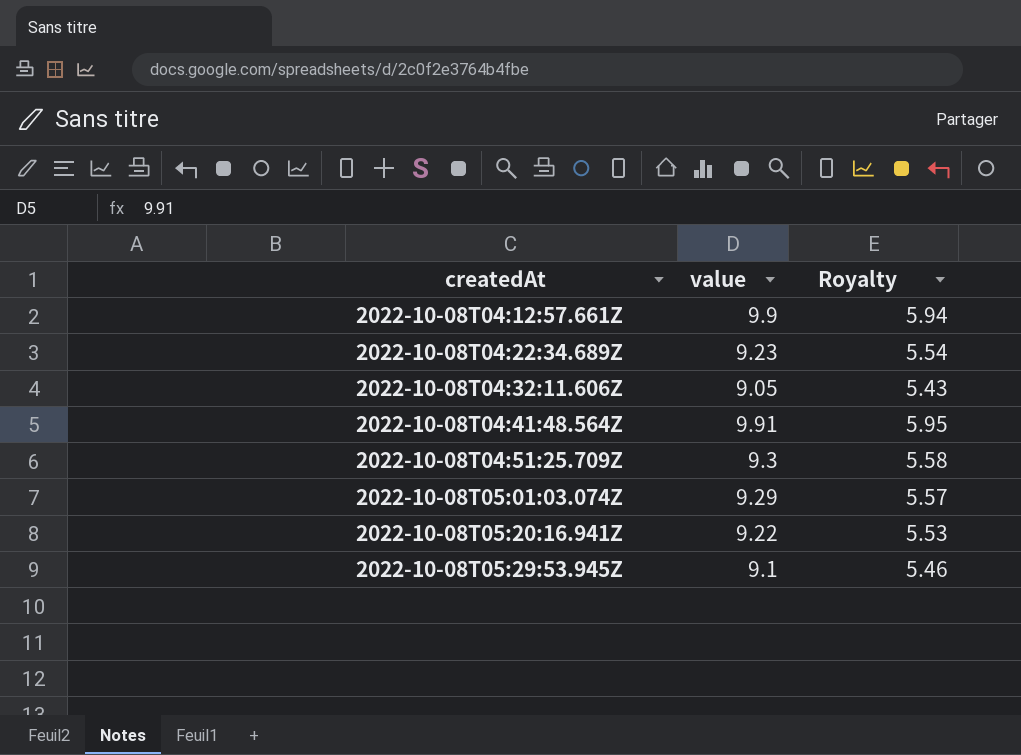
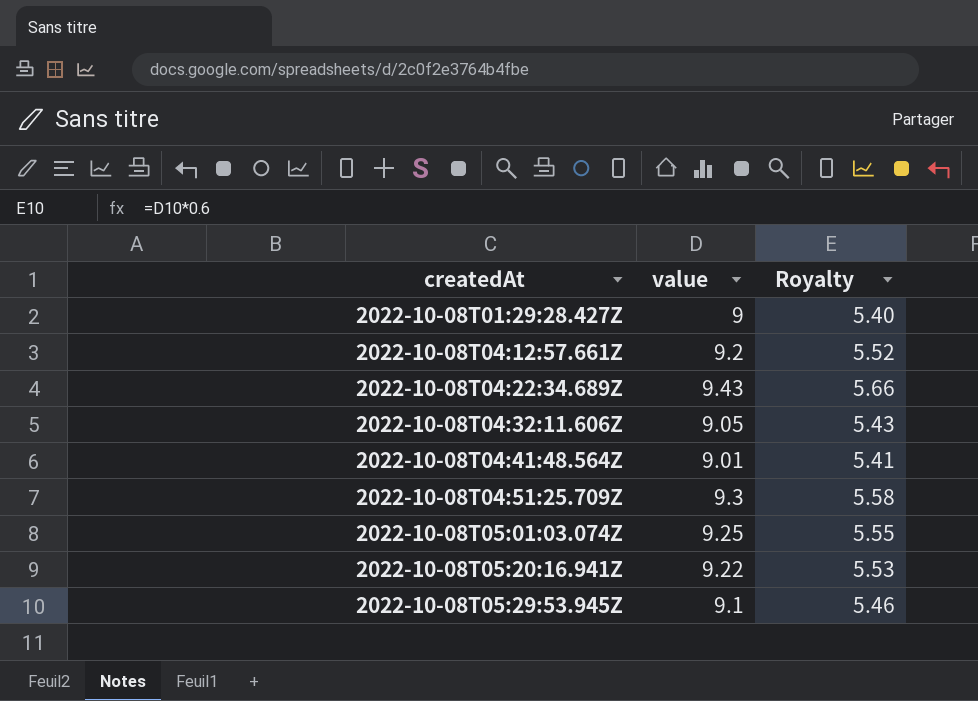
row 2022-10-08T01:29:28.427Z: none -> 9 | 5.40
2022-10-08T04:12:57.661Z | value: 9.9 -> 9.2
2022-10-08T04:12:57.661Z | Royalty: 5.94 -> 5.52
2022-10-08T04:22:34.689Z | value: 9.23 -> 9.43
2022-10-08T04:22:34.689Z | Royalty: 5.54 -> 5.66
2022-10-08T04:41:48.564Z | value: 9.91 -> 9.01
2022-10-08T04:41:48.564Z | Royalty: 5.95 -> 5.41
2022-10-08T05:01:03.074Z | value: 9.29 -> 9.25
2022-10-08T05:01:03.074Z | Royalty: 5.57 -> 5.55

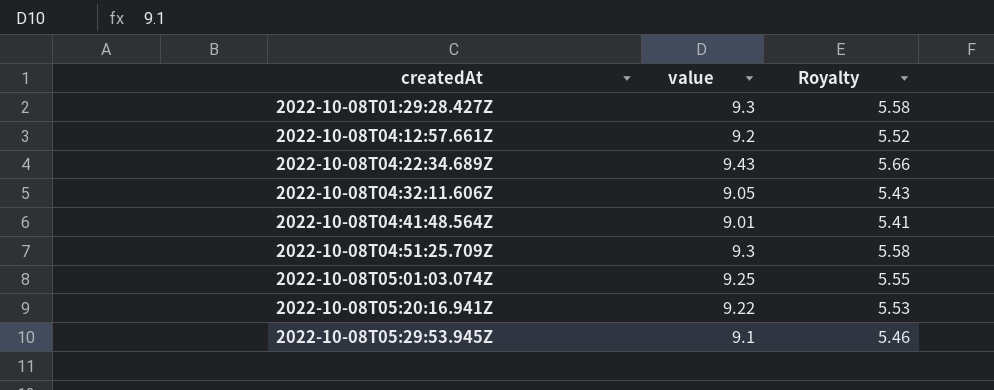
2022-10-08T01:29:28.427Z | value: 9 -> 9.3
2022-10-08T01:29:28.427Z | Royalty: 5.40 -> 5.58

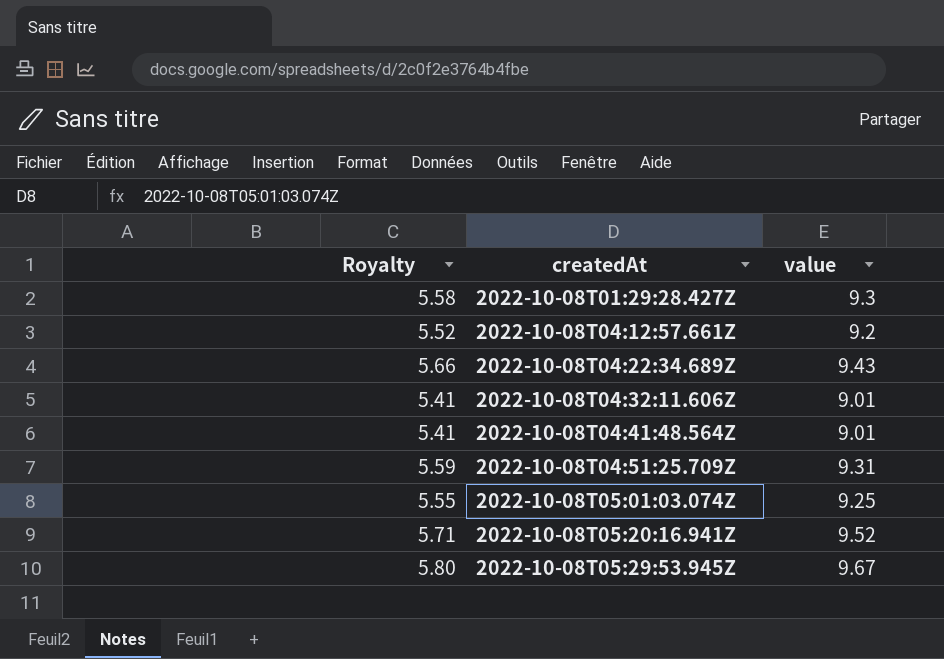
column Royalty | position: 3 -> 1
2022-10-08T04:32:11.606Z | Royalty: 5.43 -> 5.41
2022-10-08T04:32:11.606Z | value: 9.05 -> 9.01
2022-10-08T04:51:25.709Z | Royalty: 5.58 -> 5.59
2022-10-08T04:51:25.709Z | value: 9.3 -> 9.31
2022-10-08T05:20:16.941Z | Royalty: 5.53 -> 5.71
2022-10-08T05:20:16.941Z | value: 9.22 -> 9.52
2022-10-08T05:29:53.945Z | Royalty: 5.46 -> 5.80
2022-10-08T05:29:53.945Z | value: 9.1 -> 9.67

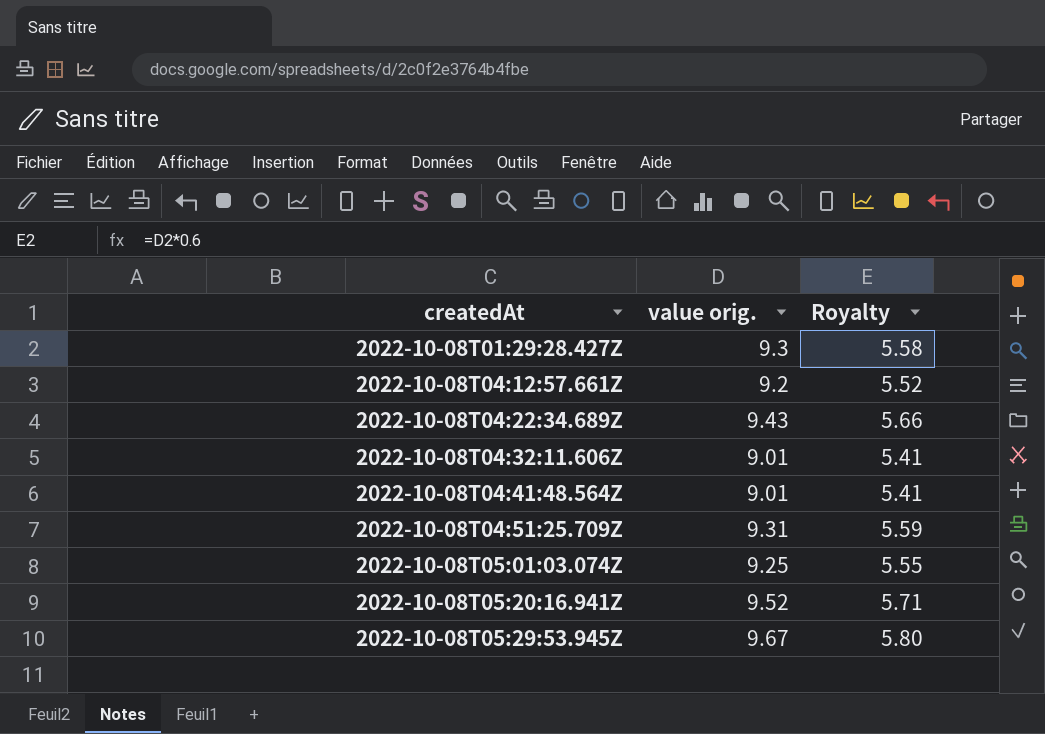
column name: value -> value orig.
column Royalty | position: 1 -> 3

